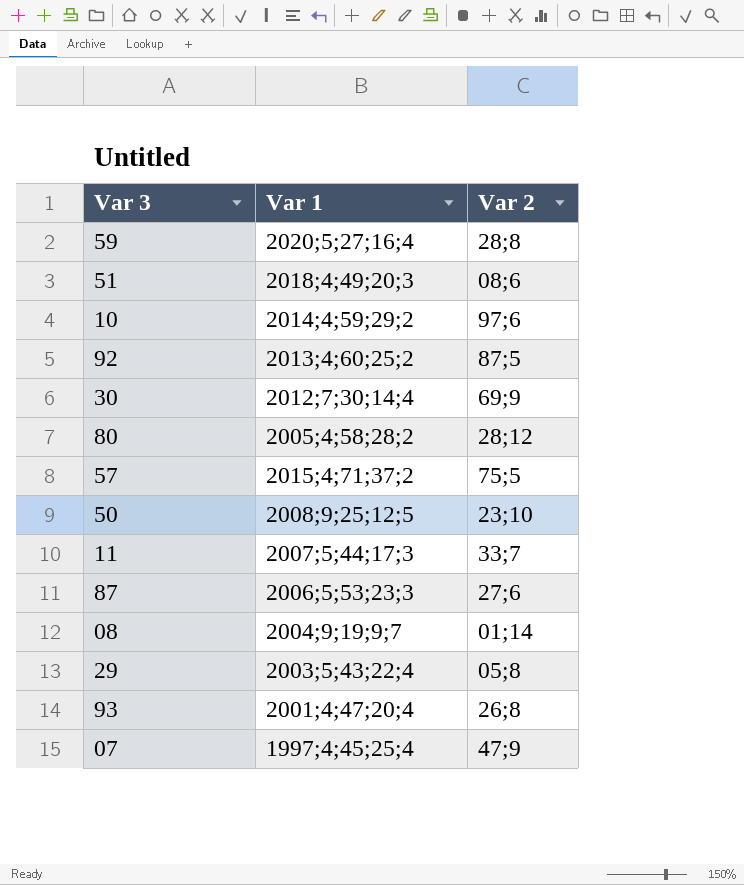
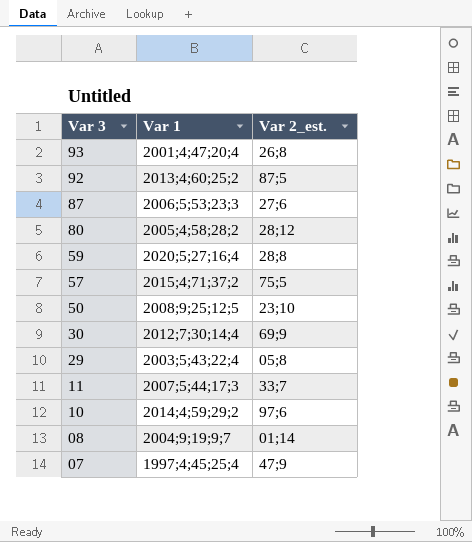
row order: none -> Var 3 descending
column name: Var 2 -> Var 2_est.
row 51: 2018;4;49;20;3 | 08;6 -> none

